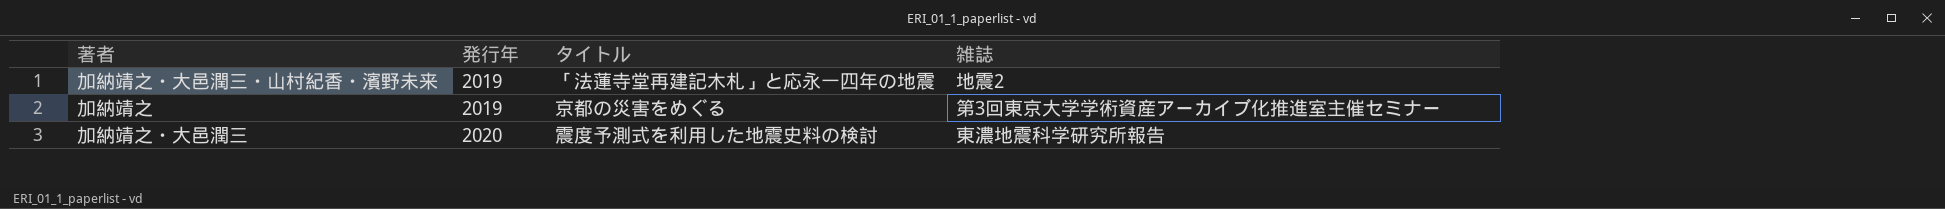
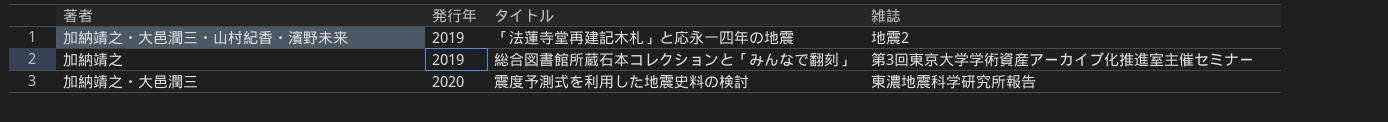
加納靖之 | タイトル: 京都の災害をめぐる -> 総合図書館所蔵石本コレクションと「みんなで翻刻」

